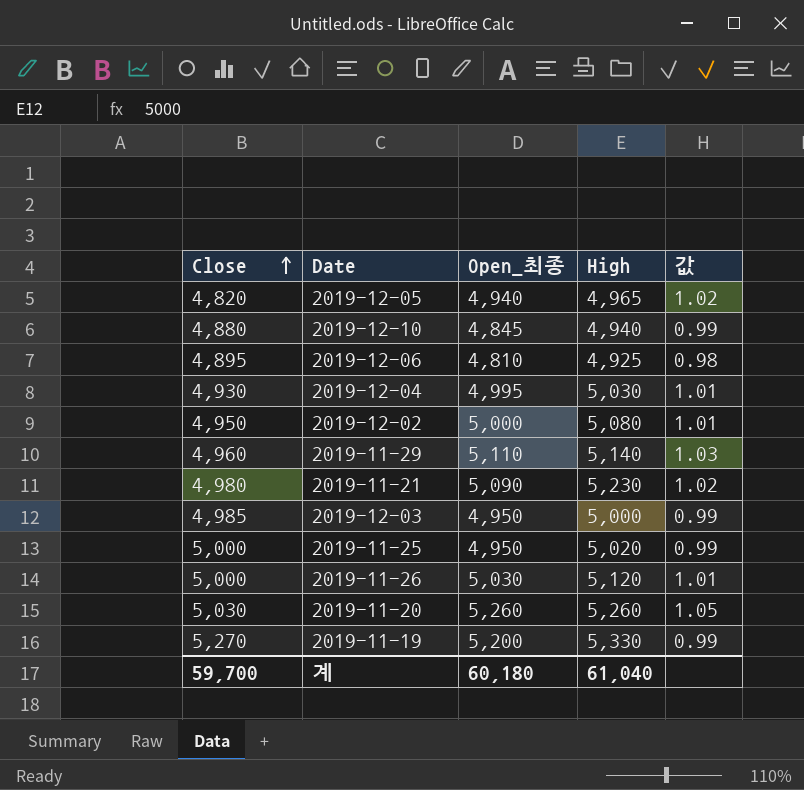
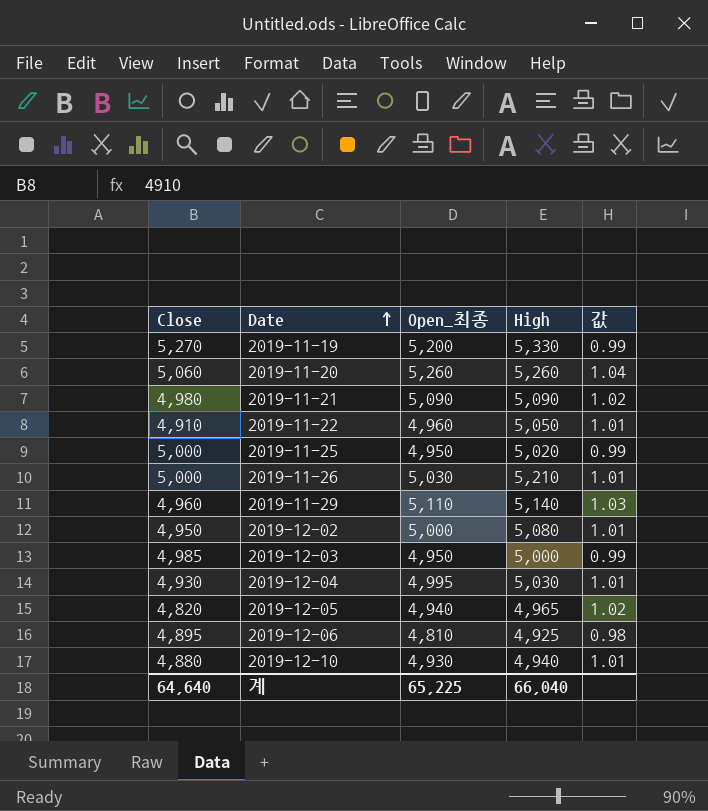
row order: Close ascending -> Date ascending
2019-11-20 | Close: 5,030 -> 5,060
2019-11-20 | 값: 1.05 -> 1.04
2019-11-21 | High: 5,230 -> 5,090
row 2019-11-22: none -> 4,910 | 4,960 | 5,050 | 1.01
2019-11-26 | High: 5,120 -> 5,210
2019-12-10 | Open_최종: 4,845 -> 4,930
2019-12-10 | 값: 0.99 -> 1.01
계 | Close: 59,700 -> 64,640
계 | Open_최종: 60,180 -> 65,225
계 | High: 61,040 -> 66,040

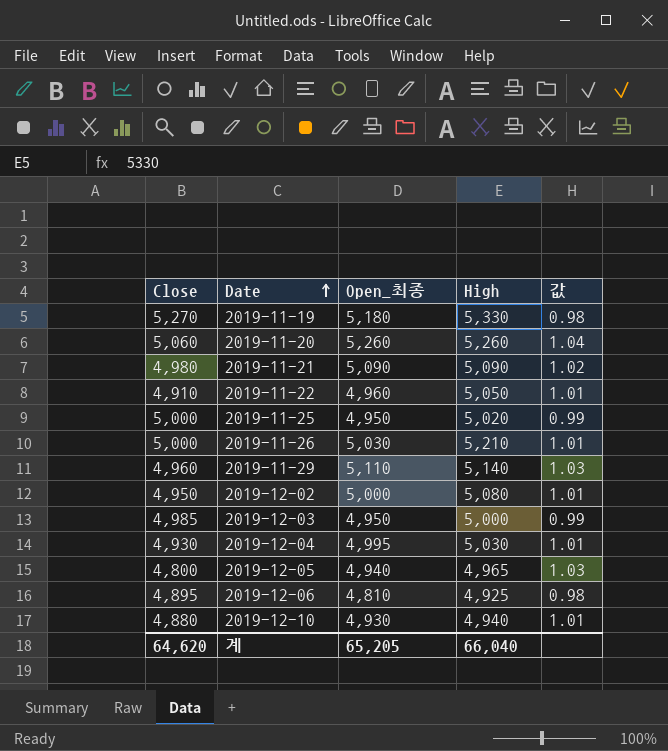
2019-11-19 | Open_최종: 5,200 -> 5,180
2019-11-19 | 값: 0.99 -> 0.98
2019-12-05 | Close: 4,820 -> 4,800
2019-12-05 | 값: 1.02 -> 1.03
계 | Close: 64,640 -> 64,620
계 | Open_최종: 65,225 -> 65,205

